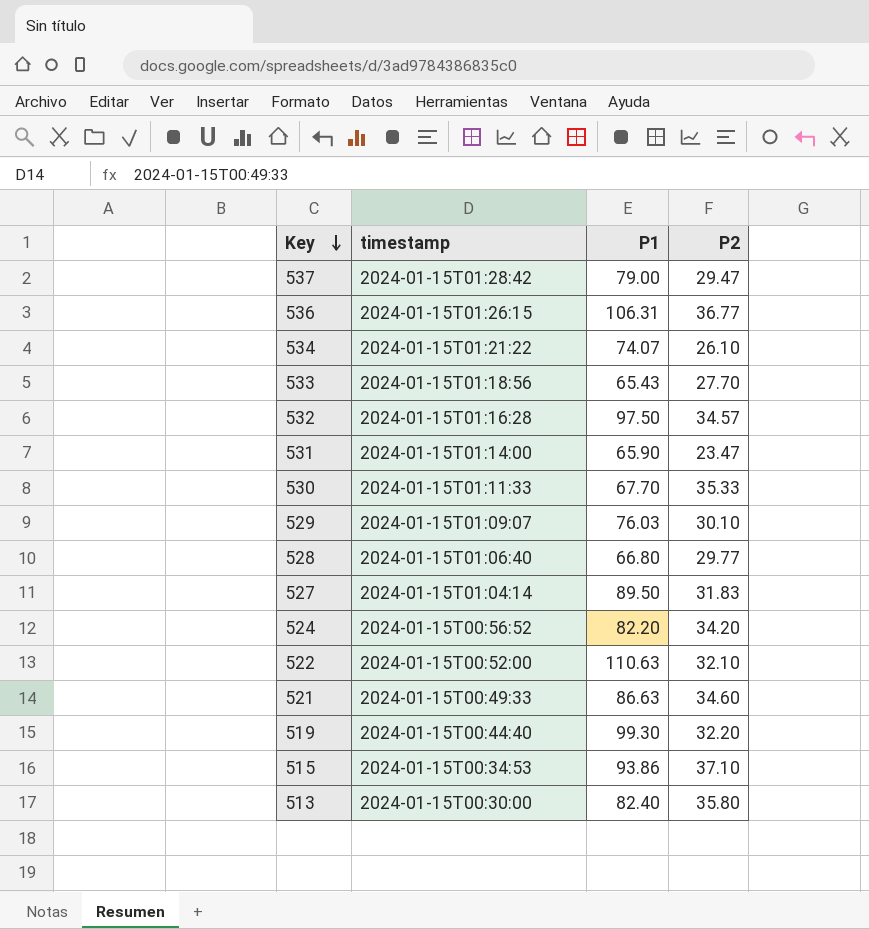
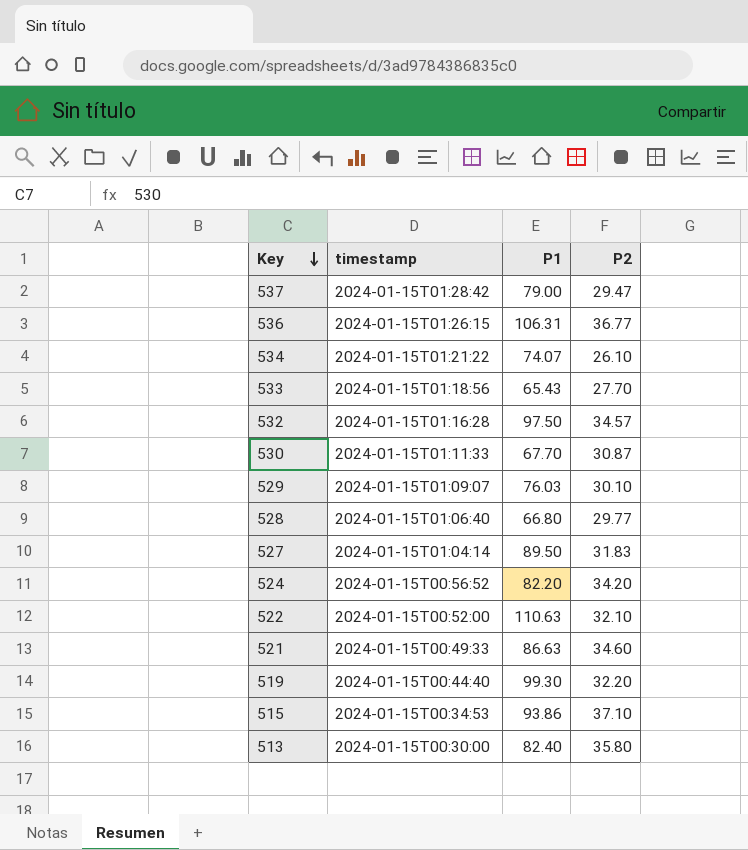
row 531: 2024-01-15T01:14:00 | 65.90 | 23.47 -> none
530 | P2: 35.33 -> 30.87

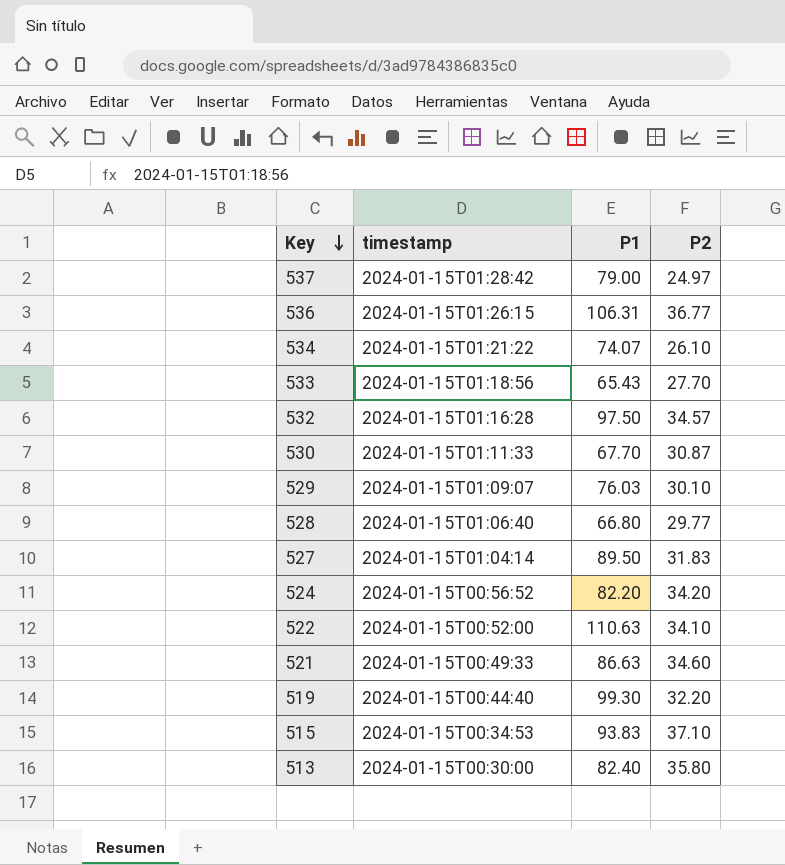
537 | P2: 29.47 -> 24.97
522 | P2: 32.10 -> 34.10
515 | P1: 93.86 -> 93.83

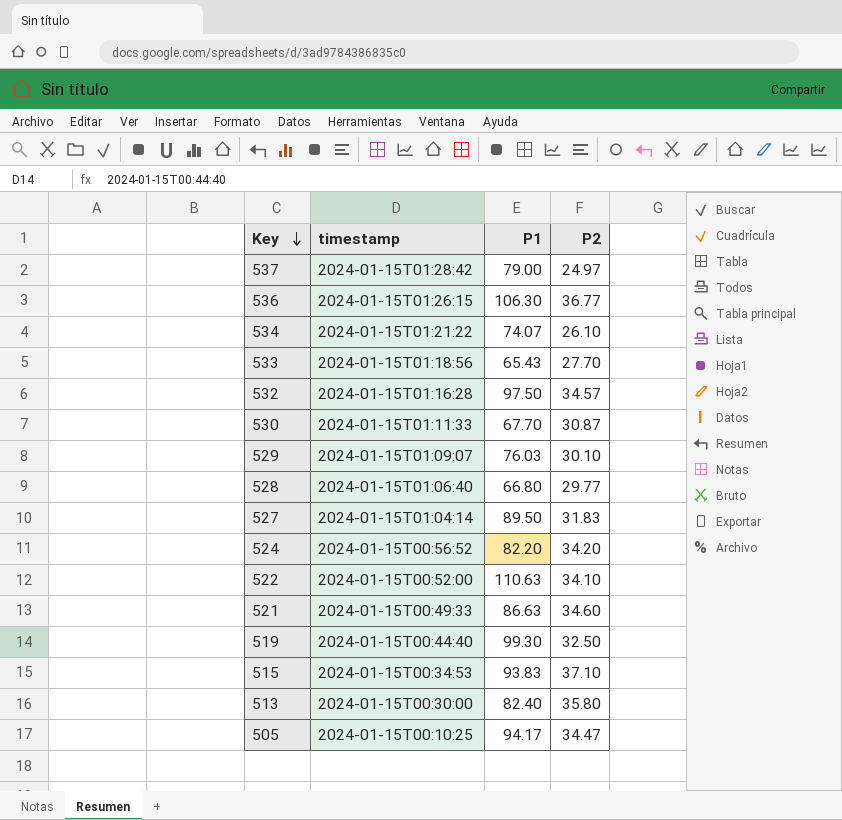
536 | P1: 106.31 -> 106.30
519 | P2: 32.20 -> 32.50
row 505: none -> 2024-01-15T00:10:25 | 94.17 | 34.47

